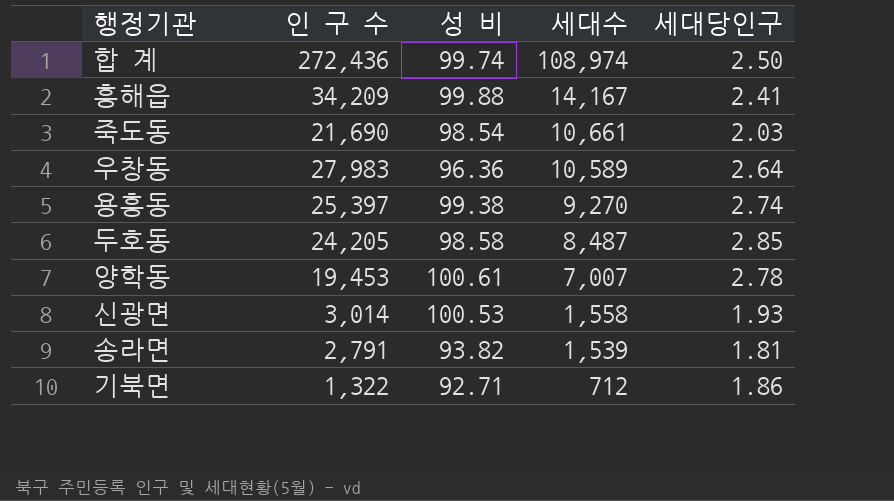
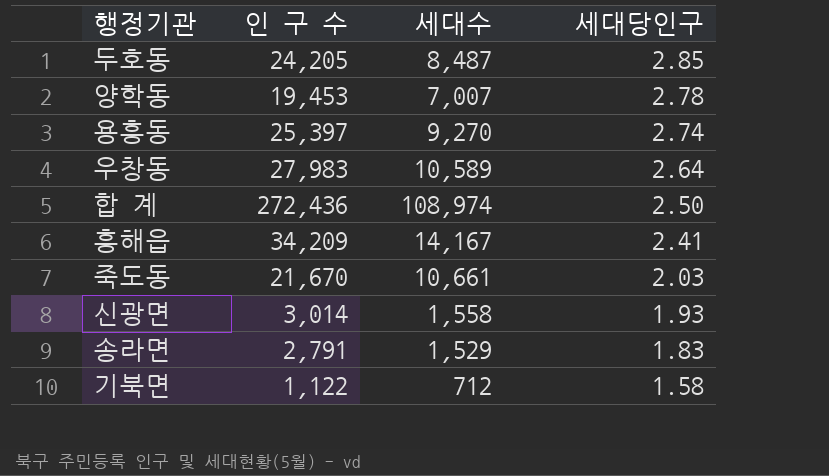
row order: 세대수 descending -> 세대당인구 descending
column 성 비 | position: 3 -> none
죽도동 | 인 구 수: 21,690 -> 21,670
송라면 | 세대수: 1,539 -> 1,529
송라면 | 세대당인구: 1.81 -> 1.83
기북면 | 인 구 수: 1,322 -> 1,122
기북면 | 세대당인구: 1.86 -> 1.58

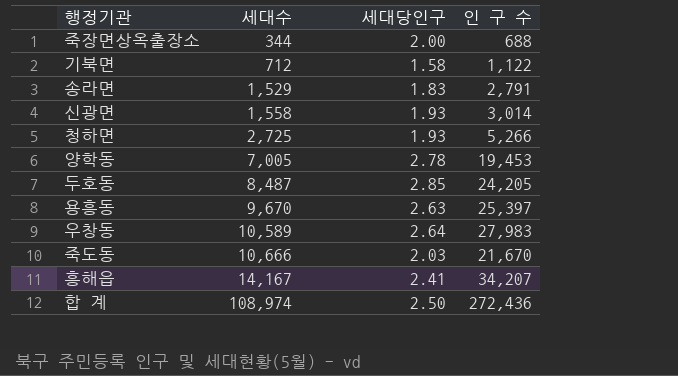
row order: 세대당인구 descending -> 세대수 ascending
column 인 구 수 | position: 2 -> 4
row 죽장면상옥출장소: none -> 344 | 2.00 | 688
row 청하면: none -> 2,725 | 1.93 | 5,266
양학동 | 세대수: 7,007 -> 7,005
용흥동 | 세대수: 9,270 -> 9,670
용흥동 | 세대당인구: 2.74 -> 2.63
죽도동 | 세대수: 10,661 -> 10,666
흥해읍 | 인 구 수: 34,209 -> 34,207

